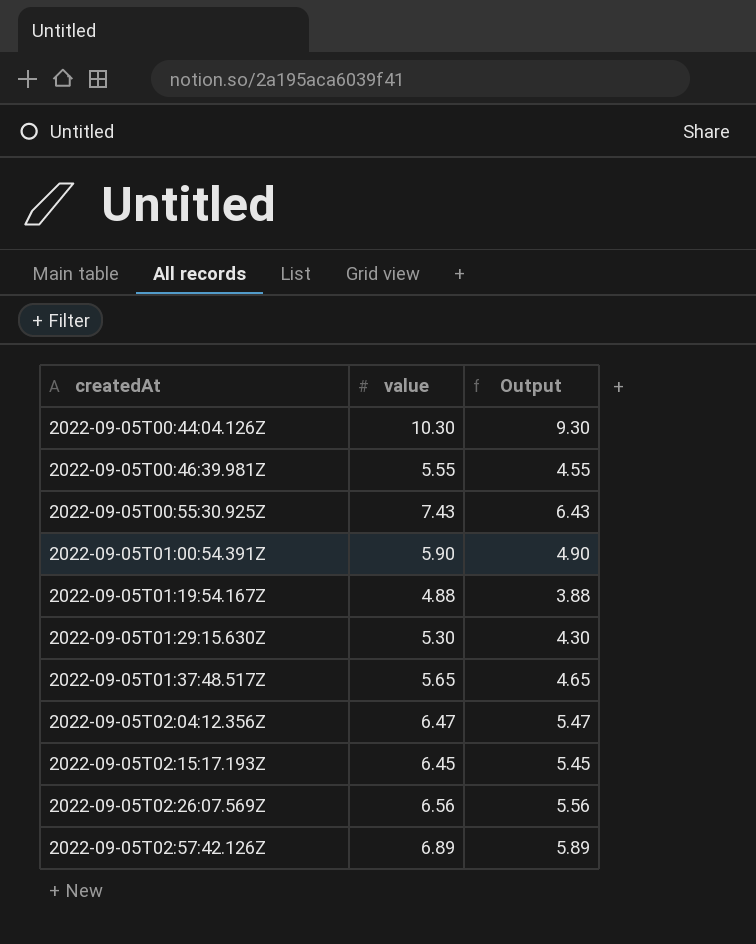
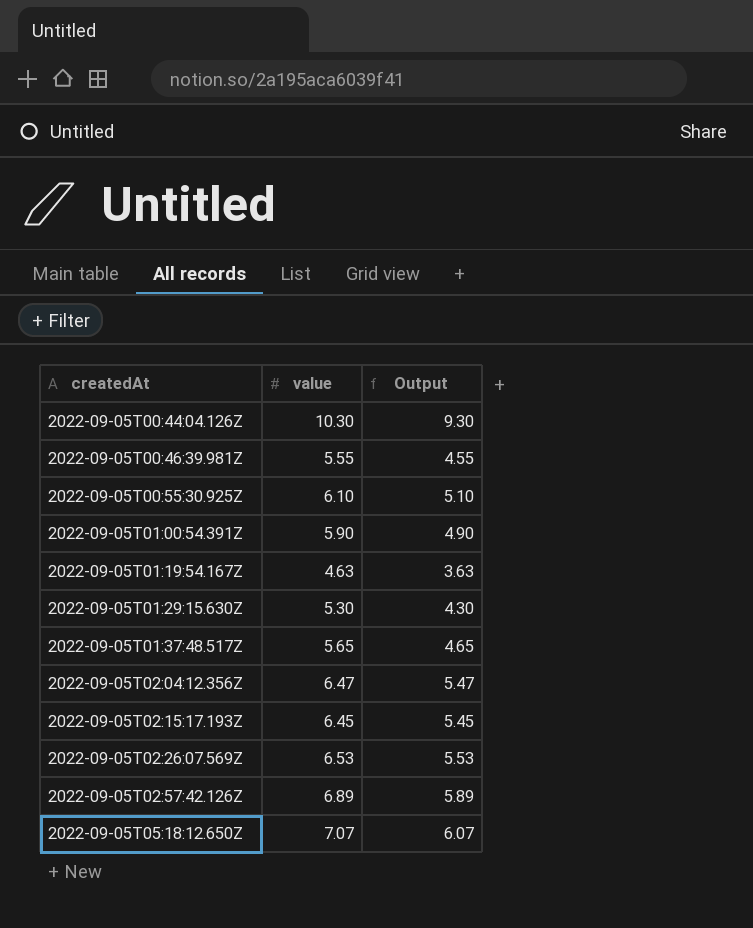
2022-09-05T00:55:30.925Z | value: 7.43 -> 6.10
2022-09-05T00:55:30.925Z | Output: 6.43 -> 5.10
2022-09-05T01:19:54.167Z | value: 4.88 -> 4.63
2022-09-05T01:19:54.167Z | Output: 3.88 -> 3.63
2022-09-05T02:26:07.569Z | value: 6.56 -> 6.53
2022-09-05T02:26:07.569Z | Output: 5.56 -> 5.53
row 2022-09-05T05:18:12.650Z: none -> 7.07 | 6.07

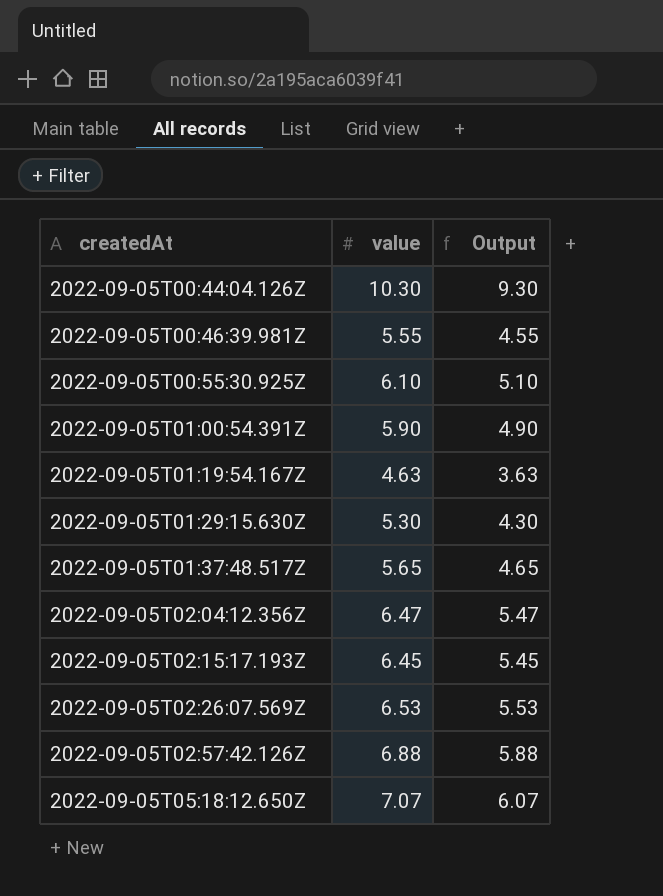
2022-09-05T02:57:42.126Z | value: 6.89 -> 6.88
2022-09-05T02:57:42.126Z | Output: 5.89 -> 5.88

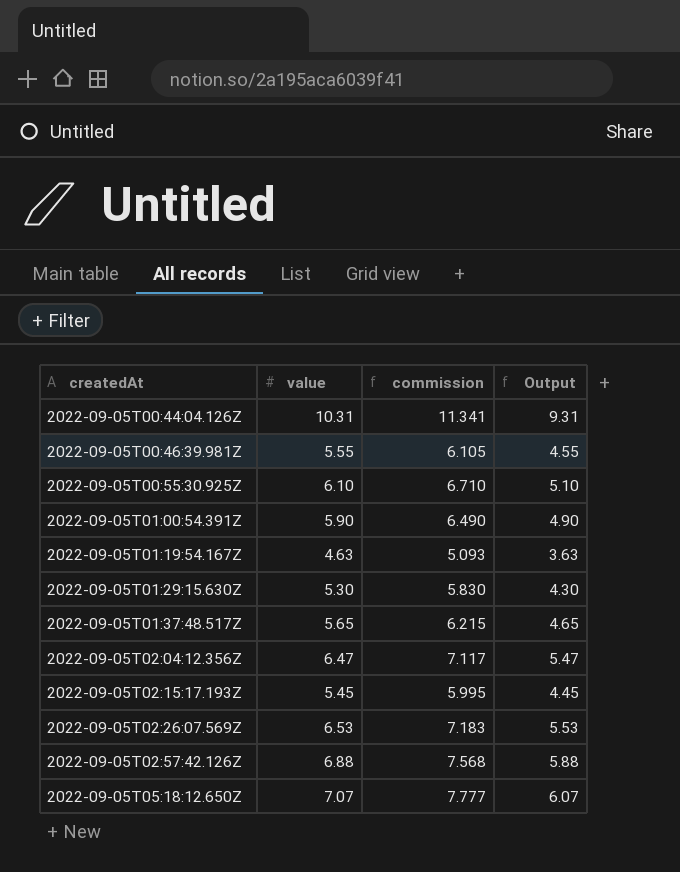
column commission | formula: none -> [value] * 1.1
2022-09-05T00:44:04.126Z | value: 10.30 -> 10.31
2022-09-05T00:44:04.126Z | Output: 9.30 -> 9.31
2022-09-05T02:15:17.193Z | value: 6.45 -> 5.45
2022-09-05T02:15:17.193Z | Output: 5.45 -> 4.45

